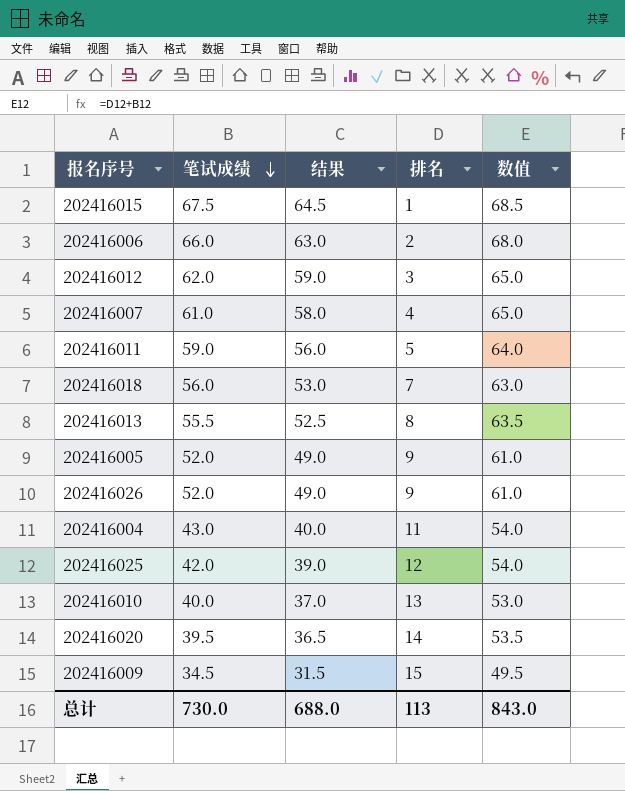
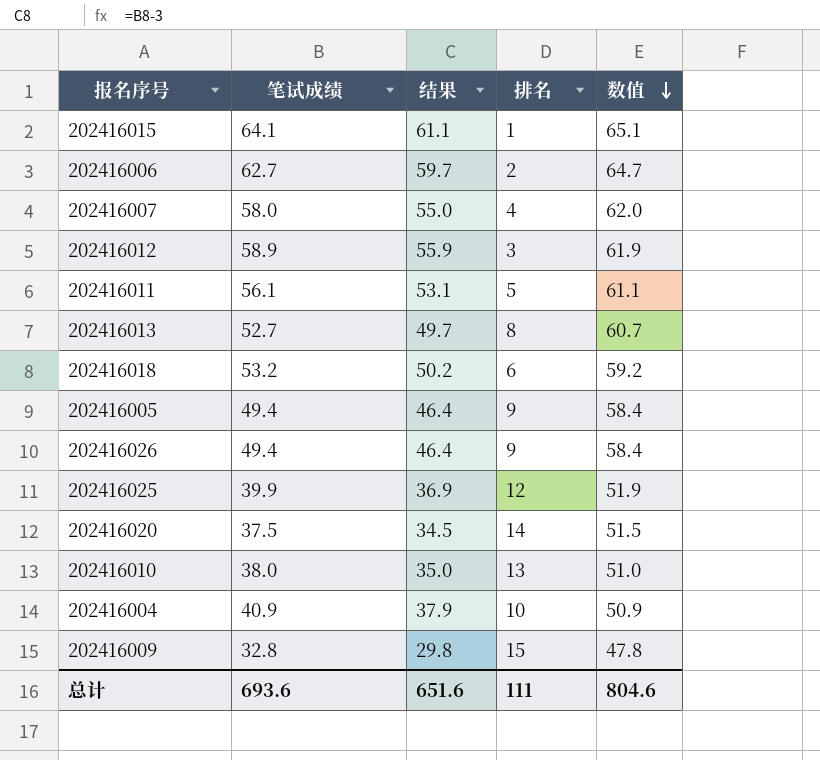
row order: 笔试成绩 descending -> 数值 descending
202416015 | 笔试成绩: 67.5 -> 64.1
202416015 | 结果: 64.5 -> 61.1
202416015 | 数值: 68.5 -> 65.1
202416006 | 笔试成绩: 66.0 -> 62.7
202416006 | 结果: 63.0 -> 59.7
202416006 | 数值: 68.0 -> 64.7
202416007 | 笔试成绩: 61.0 -> 58.0
202416007 | 结果: 58.0 -> 55.0
202416007 | 数值: 65.0 -> 62.0
202416012 | 笔试成绩: 62.0 -> 58.9
202416012 | 结果: 59.0 -> 55.9
202416012 | 数值: 65.0 -> 61.9
202416011 | 笔试成绩: 59.0 -> 56.1
202416011 | 结果: 56.0 -> 53.1
202416011 | 数值: 64.0 -> 61.1
202416013 | 笔试成绩: 55.5 -> 52.7
202416013 | 结果: 52.5 -> 49.7
202416013 | 数值: 63.5 -> 60.7
202416018 | 笔试成绩: 56.0 -> 53.2
202416018 | 结果: 53.0 -> 50.2
202416018 | 排名: 7 -> 6
202416018 | 数值: 63.0 -> 59.2
202416005 | 笔试成绩: 52.0 -> 49.4
202416005 | 结果: 49.0 -> 46.4
202416005 | 数值: 61.0 -> 58.4
202416026 | 笔试成绩: 52.0 -> 49.4
202416026 | 结果: 49.0 -> 46.4
202416026 | 数值: 61.0 -> 58.4
202416025 | 笔试成绩: 42.0 -> 39.9
202416025 | 结果: 39.0 -> 36.9
202416025 | 数值: 54.0 -> 51.9
202416020 | 笔试成绩: 39.5 -> 37.5
202416020 | 结果: 36.5 -> 34.5
202416020 | 数值: 53.5 -> 51.5
202416010 | 笔试成绩: 40.0 -> 38.0
202416010 | 结果: 37.0 -> 35.0
202416010 | 数值: 53.0 -> 51.0
202416004 | 笔试成绩: 43.0 -> 40.9
202416004 | 结果: 40.0 -> 37.9
202416004 | 排名: 11 -> 10
202416004 | 数值: 54.0 -> 50.9
202416009 | 笔试成绩: 34.5 -> 32.8
202416009 | 结果: 31.5 -> 29.8
202416009 | 数值: 49.5 -> 47.8
总计 | 笔试成绩: 730.0 -> 693.6
总计 | 结果: 688.0 -> 651.6
总计 | 排名: 113 -> 111
总计 | 数值: 843.0 -> 804.6

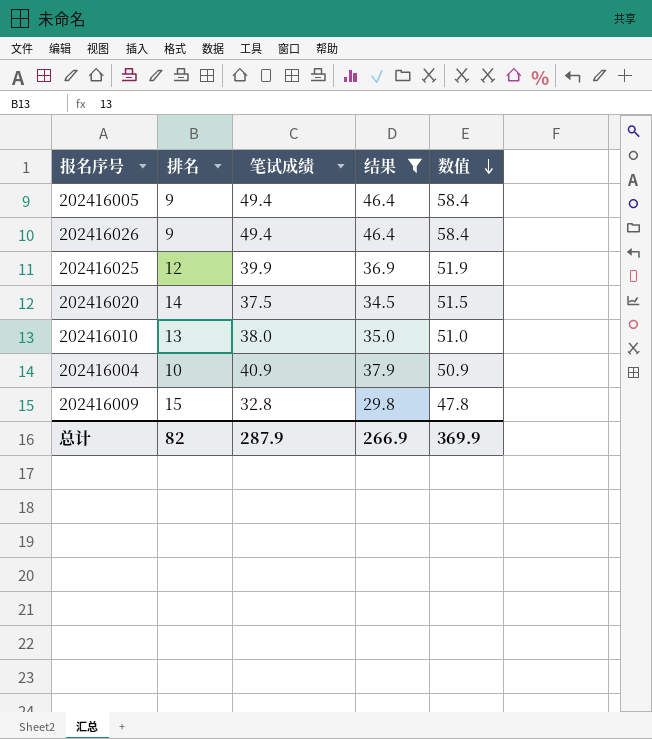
filter: none -> 结果 <= 46.4
column 排名 | position: 4 -> 2
总计 | 排名: 111 -> 82
总计 | 笔试成绩: 693.6 -> 287.9
总计 | 结果: 651.6 -> 266.9
总计 | 数值: 804.6 -> 369.9

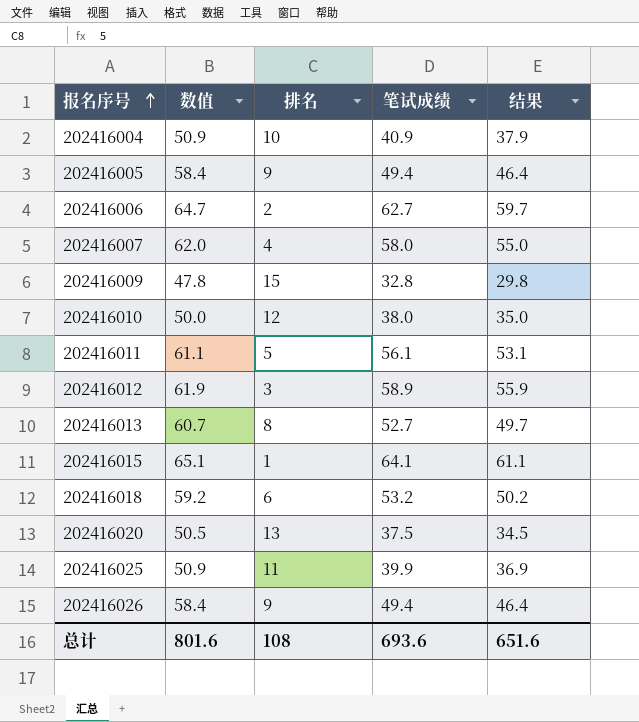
filter: 结果 <= 46.4 -> none
row order: 数值 descending -> 报名序号 ascending
column 数值 | position: 5 -> 2
202416010 | 数值: 51.0 -> 50.0
202416010 | 排名: 13 -> 12
202416020 | 数值: 51.5 -> 50.5
202416020 | 排名: 14 -> 13
202416025 | 数值: 51.9 -> 50.9
202416025 | 排名: 12 -> 11
总计 | 数值: 369.9 -> 801.6
总计 | 排名: 82 -> 108
总计 | 笔试成绩: 287.9 -> 693.6
总计 | 结果: 266.9 -> 651.6

